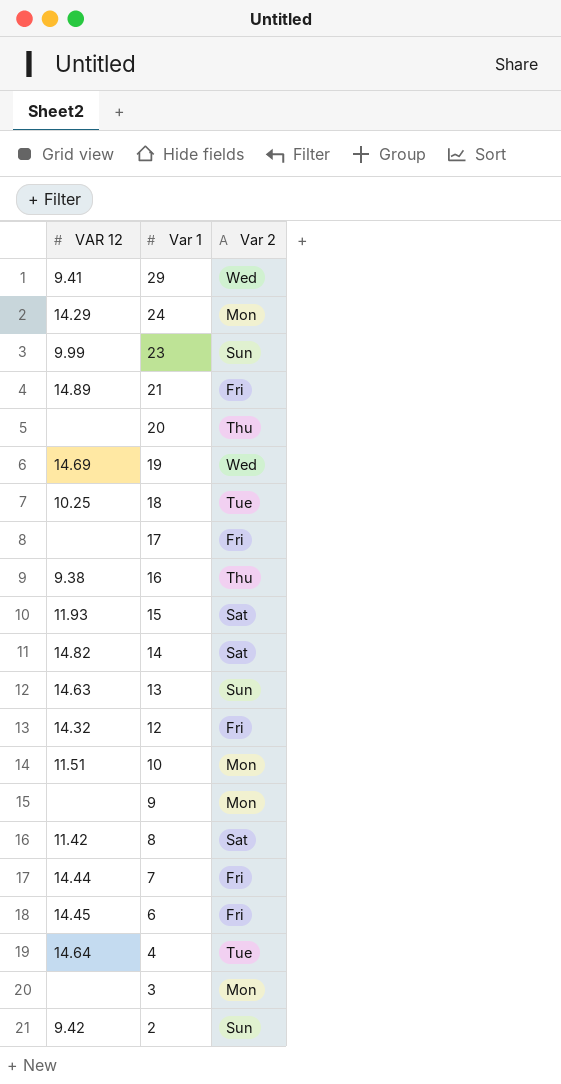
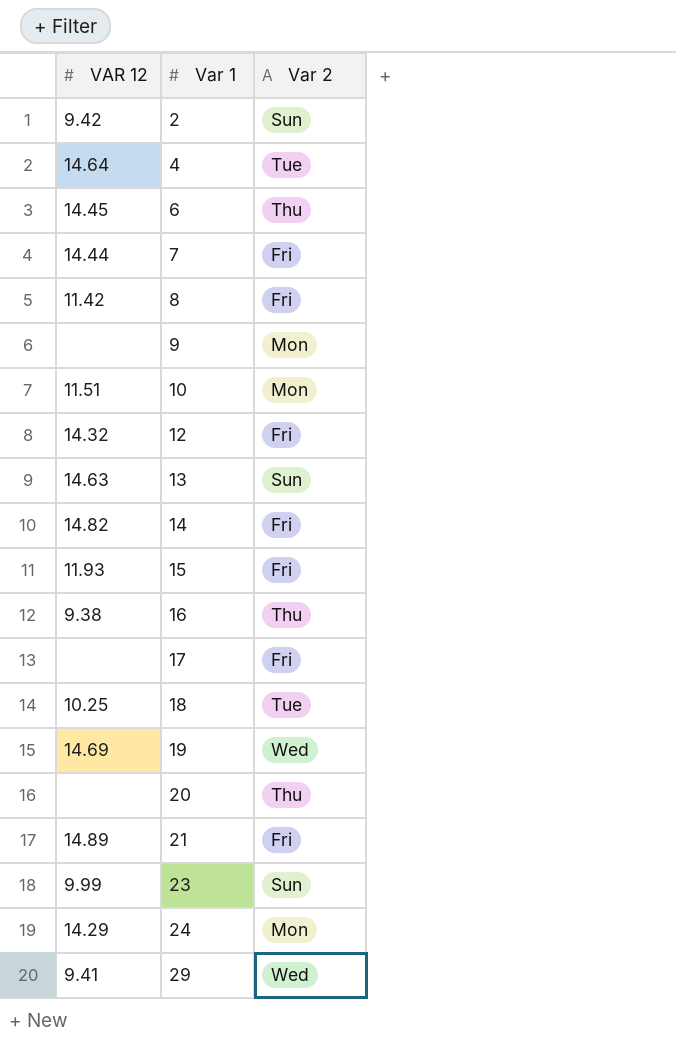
row order: Var 1 descending -> Var 1 ascending
row 3: none | Mon -> none
6 | Var 2: Fri -> Thu
8 | Var 2: Sat -> Fri
14 | Var 2: Sat -> Fri
15 | Var 2: Sat -> Fri

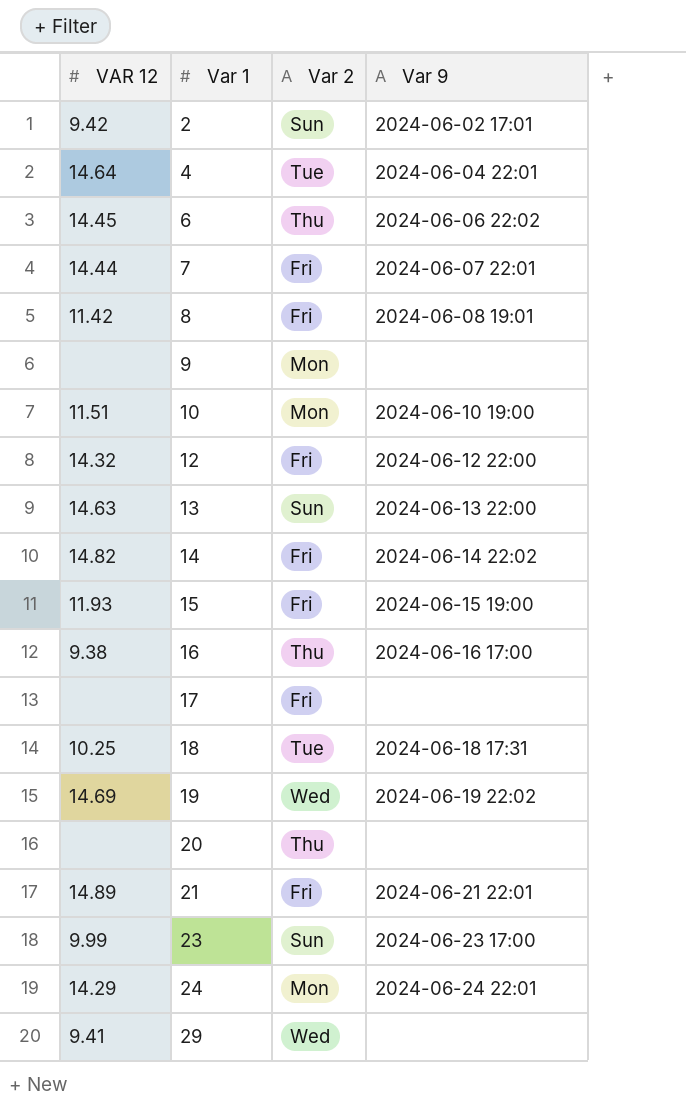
column Var 9 | position: none -> 4

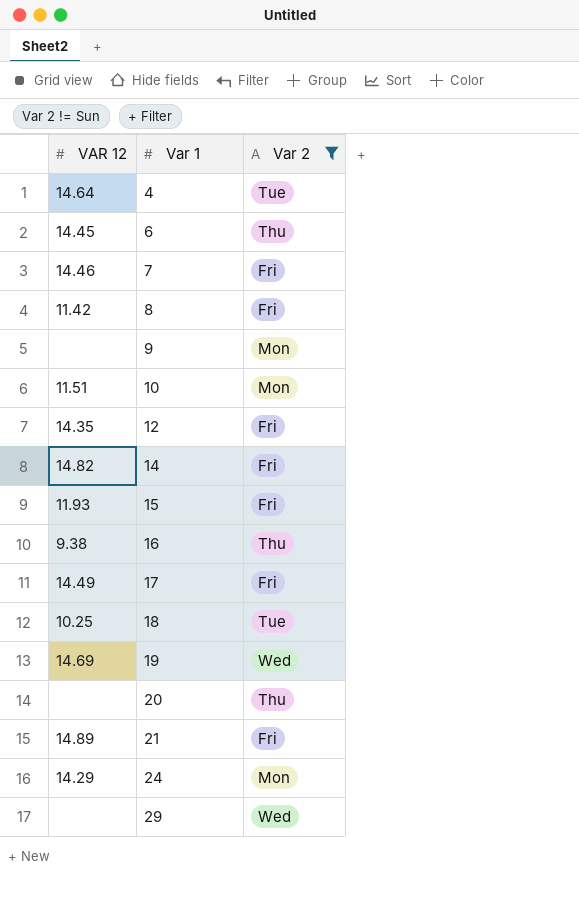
filter: none -> Var 2 != Sun
column Var 9 | position: 4 -> none
7 | VAR 12: 14.44 -> 14.46
12 | VAR 12: 14.32 -> 14.35
17 | VAR 12: none -> 14.49
29 | VAR 12: 9.41 -> none

